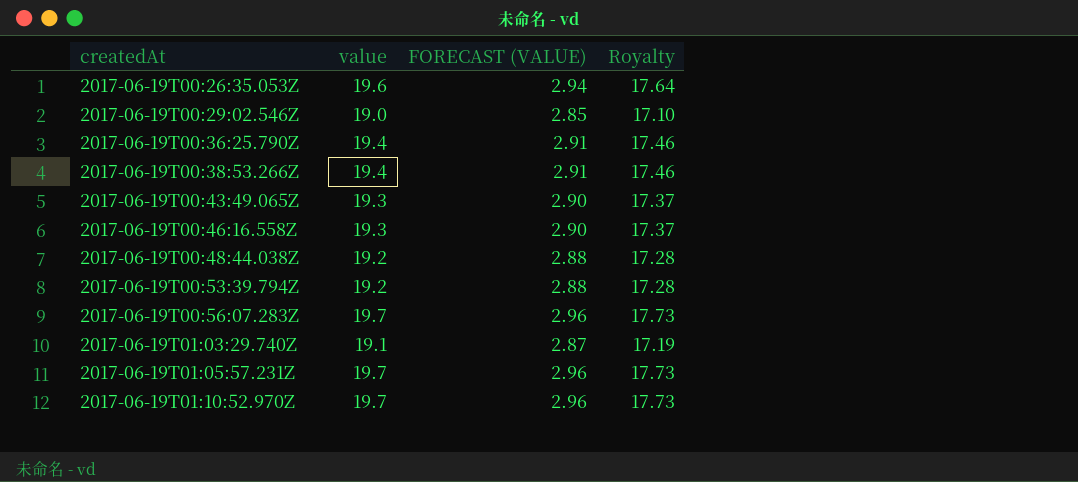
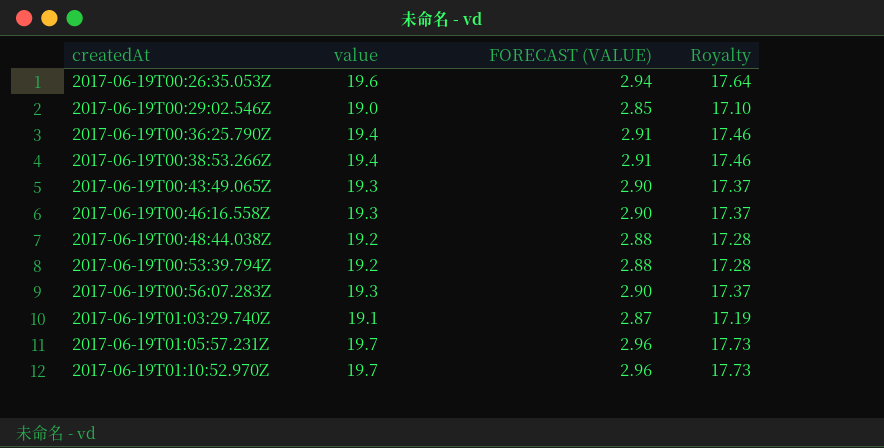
2017-06-19T00:56:07.283Z | value: 19.7 -> 19.3
2017-06-19T00:56:07.283Z | FORECAST (VALUE): 2.96 -> 2.90
2017-06-19T00:56:07.283Z | Royalty: 17.73 -> 17.37

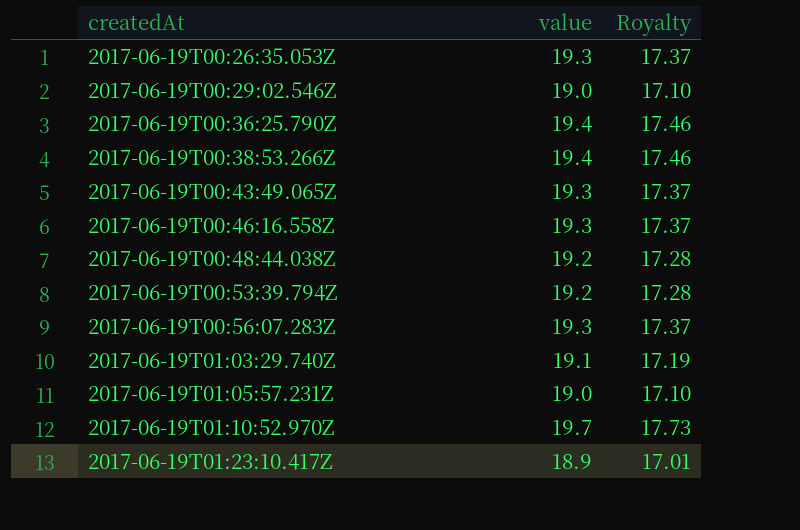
column FORECAST (VALUE) | formula: [value] * 0.15 -> none
2017-06-19T00:26:35.053Z | value: 19.6 -> 19.3
2017-06-19T00:26:35.053Z | Royalty: 17.64 -> 17.37
2017-06-19T01:05:57.231Z | value: 19.7 -> 19.0
2017-06-19T01:05:57.231Z | Royalty: 17.73 -> 17.10
row 2017-06-19T01:23:10.417Z: none -> 18.9 | 17.01

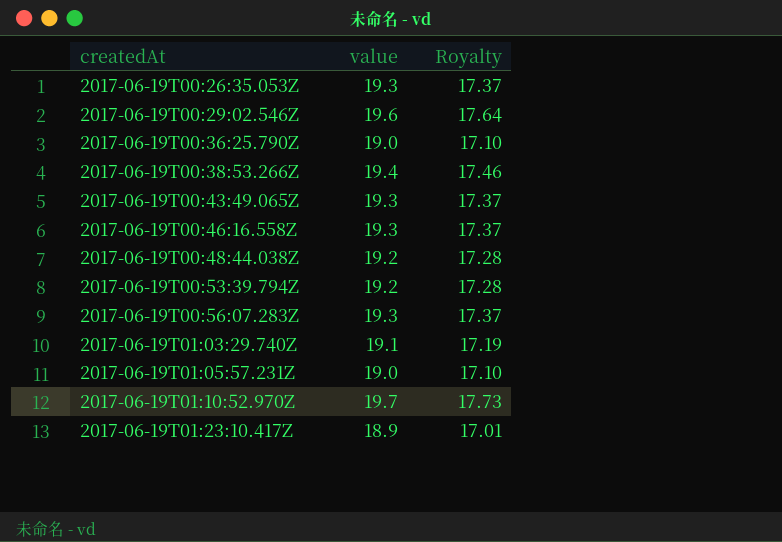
2017-06-19T00:29:02.546Z | value: 19.0 -> 19.6
2017-06-19T00:29:02.546Z | Royalty: 17.10 -> 17.64
2017-06-19T00:36:25.790Z | value: 19.4 -> 19.0
2017-06-19T00:36:25.790Z | Royalty: 17.46 -> 17.10

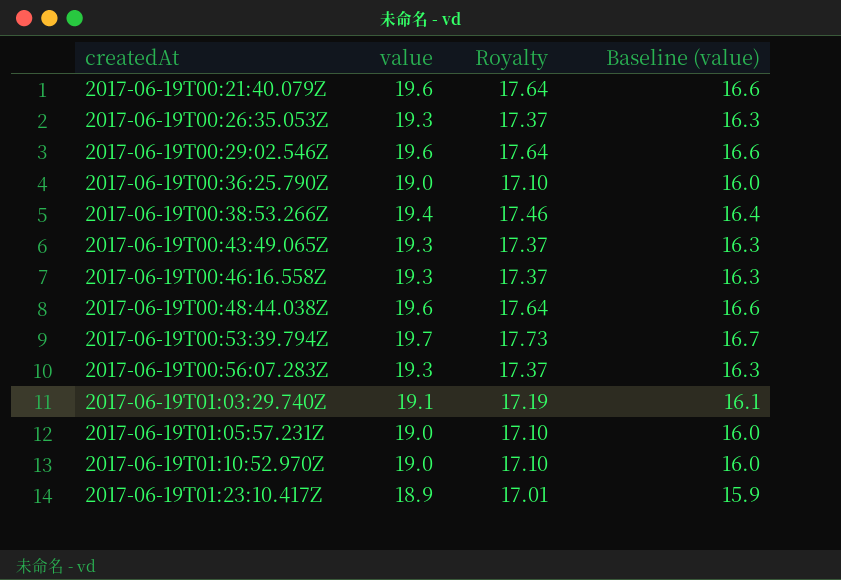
column Baseline (value) | formula: none -> [value] - 3
row 2017-06-19T00:21:40.079Z: none -> 19.6 | 17.64 | 16.6
2017-06-19T00:48:44.038Z | value: 19.2 -> 19.6
2017-06-19T00:48:44.038Z | Royalty: 17.28 -> 17.64
2017-06-19T00:53:39.794Z | value: 19.2 -> 19.7
2017-06-19T00:53:39.794Z | Royalty: 17.28 -> 17.73
2017-06-19T01:10:52.970Z | value: 19.7 -> 19.0
2017-06-19T01:10:52.970Z | Royalty: 17.73 -> 17.10

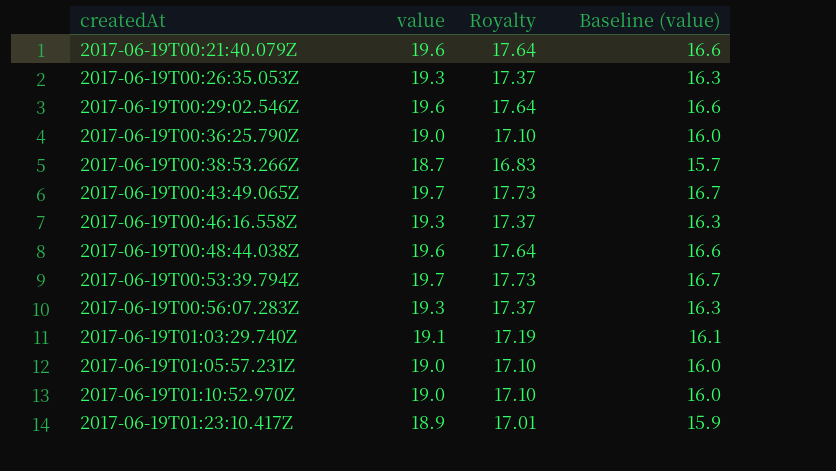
2017-06-19T00:38:53.266Z | value: 19.4 -> 18.7
2017-06-19T00:38:53.266Z | Royalty: 17.46 -> 16.83
2017-06-19T00:38:53.266Z | Baseline (value): 16.4 -> 15.7
2017-06-19T00:43:49.065Z | value: 19.3 -> 19.7
2017-06-19T00:43:49.065Z | Royalty: 17.37 -> 17.73
2017-06-19T00:43:49.065Z | Baseline (value): 16.3 -> 16.7

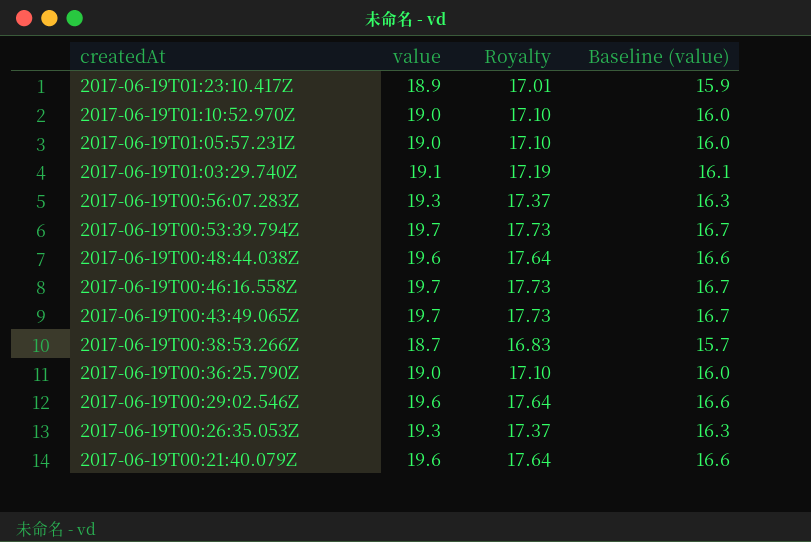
row order: createdAt ascending -> createdAt descending
2017-06-19T00:46:16.558Z | value: 19.3 -> 19.7
2017-06-19T00:46:16.558Z | Royalty: 17.37 -> 17.73
2017-06-19T00:46:16.558Z | Baseline (value): 16.3 -> 16.7

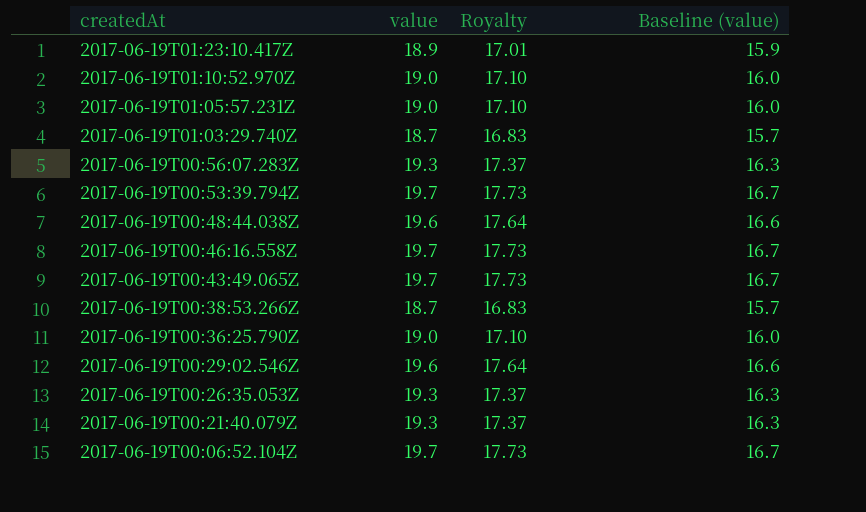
2017-06-19T01:03:29.740Z | value: 19.1 -> 18.7
2017-06-19T01:03:29.740Z | Royalty: 17.19 -> 16.83
2017-06-19T01:03:29.740Z | Baseline (value): 16.1 -> 15.7
2017-06-19T00:21:40.079Z | value: 19.6 -> 19.3
2017-06-19T00:21:40.079Z | Royalty: 17.64 -> 17.37
2017-06-19T00:21:40.079Z | Baseline (value): 16.6 -> 16.3
row 2017-06-19T00:06:52.104Z: none -> 19.7 | 17.73 | 16.7

